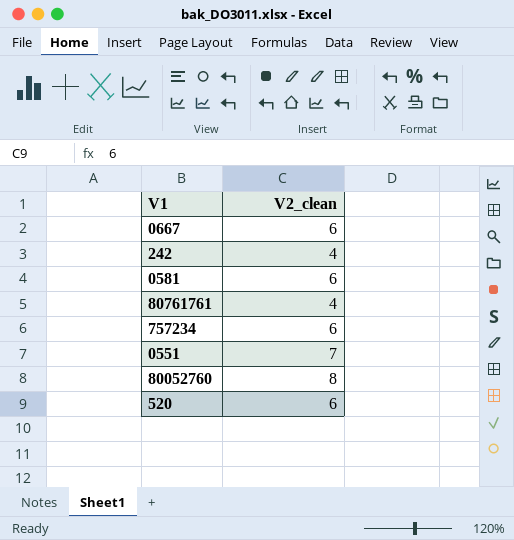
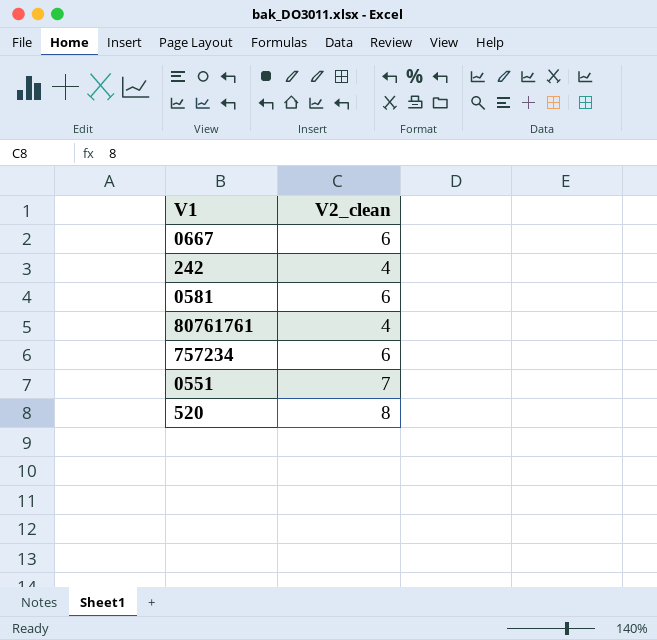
row 80052760: 8 -> none
520 | V2_clean: 6 -> 8

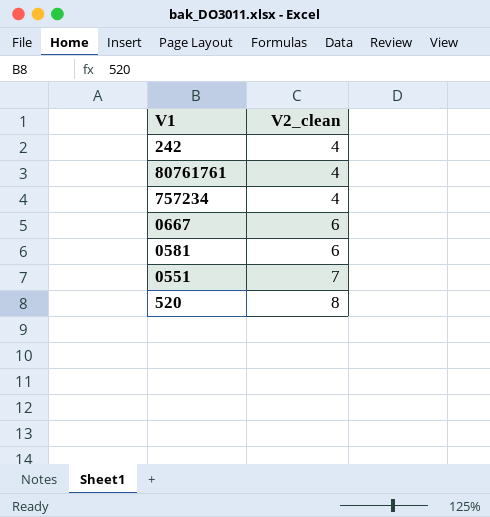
row order: none -> V2_clean ascending
757234 | V2_clean: 6 -> 4

